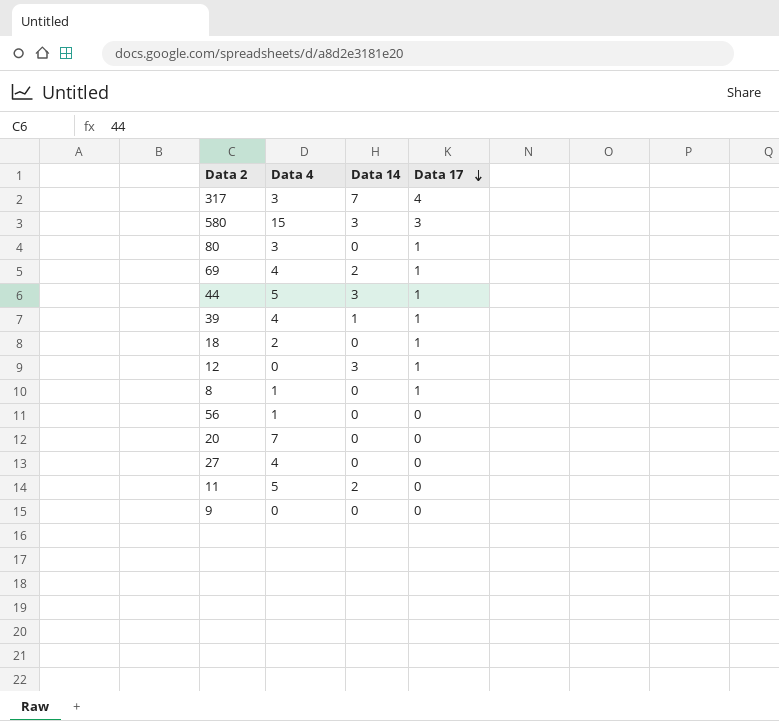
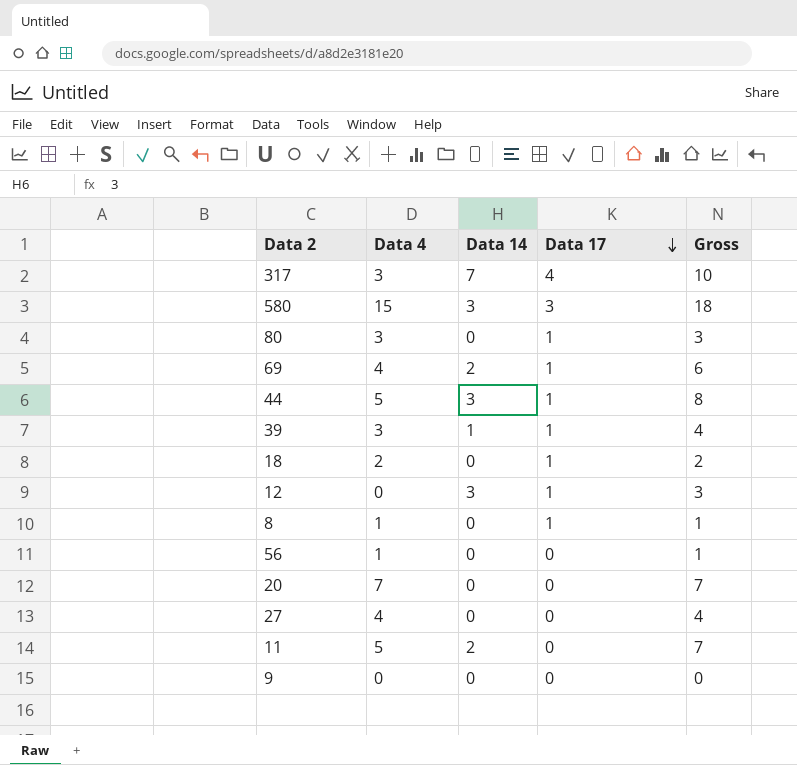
column Gross | formula: none -> [Data 4] + [Data 14]
39 | Data 4: 4 -> 3

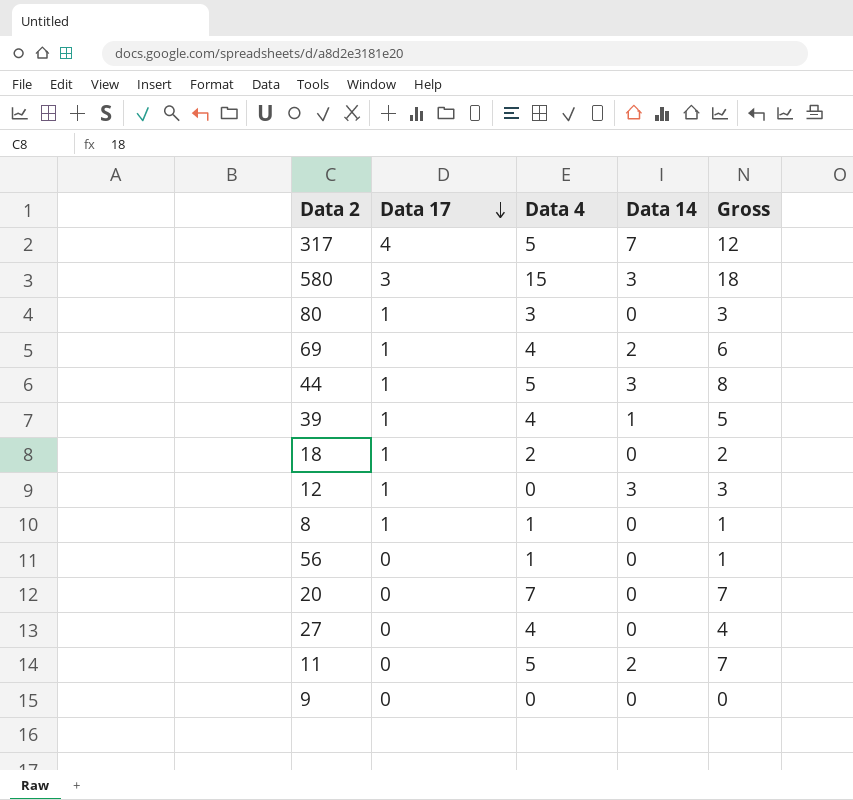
column Data 17 | position: 4 -> 2
317 | Data 4: 3 -> 5
317 | Gross: 10 -> 12
39 | Data 4: 3 -> 4
39 | Gross: 4 -> 5

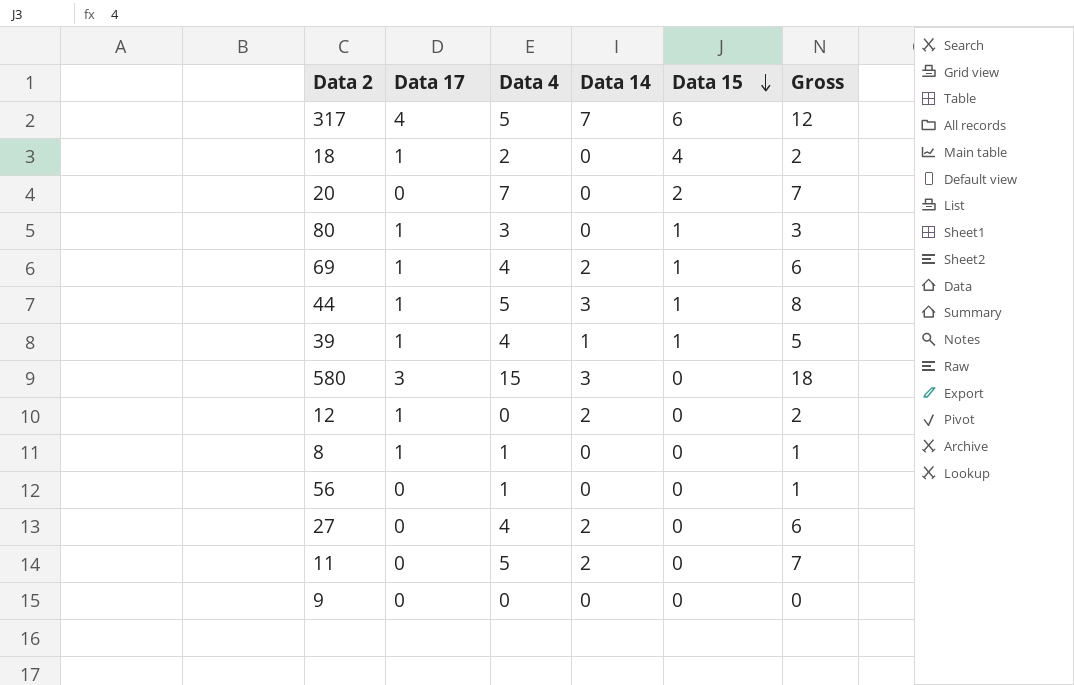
row order: Data 17 descending -> Data 15 descending
column Data 15 | position: none -> 5
12 | Data 14: 3 -> 2
12 | Gross: 3 -> 2
27 | Data 14: 0 -> 2
27 | Gross: 4 -> 6

